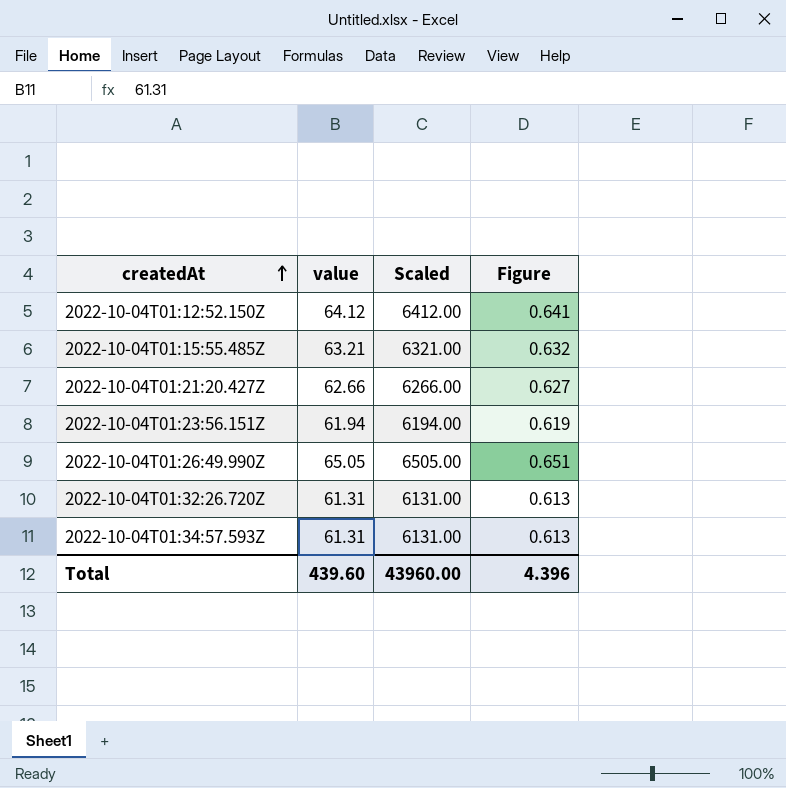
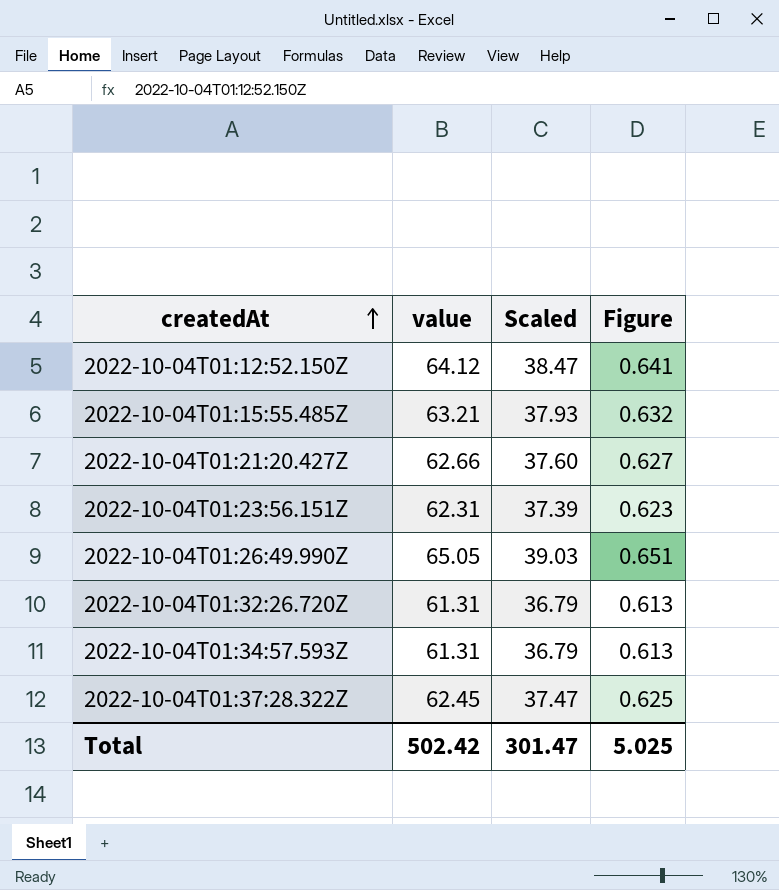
column Scaled | formula: [value] * 100 -> [value] * 0.6
2022-10-04T01:23:56.151Z | value: 61.94 -> 62.31
2022-10-04T01:23:56.151Z | Figure: 0.619 -> 0.623
row 2022-10-04T01:37:28.322Z: none -> 62.45 | 37.47 | 0.625
Total | value: 439.60 -> 502.42
Total | Scaled: 43960.00 -> 301.47
Total | Figure: 4.396 -> 5.025

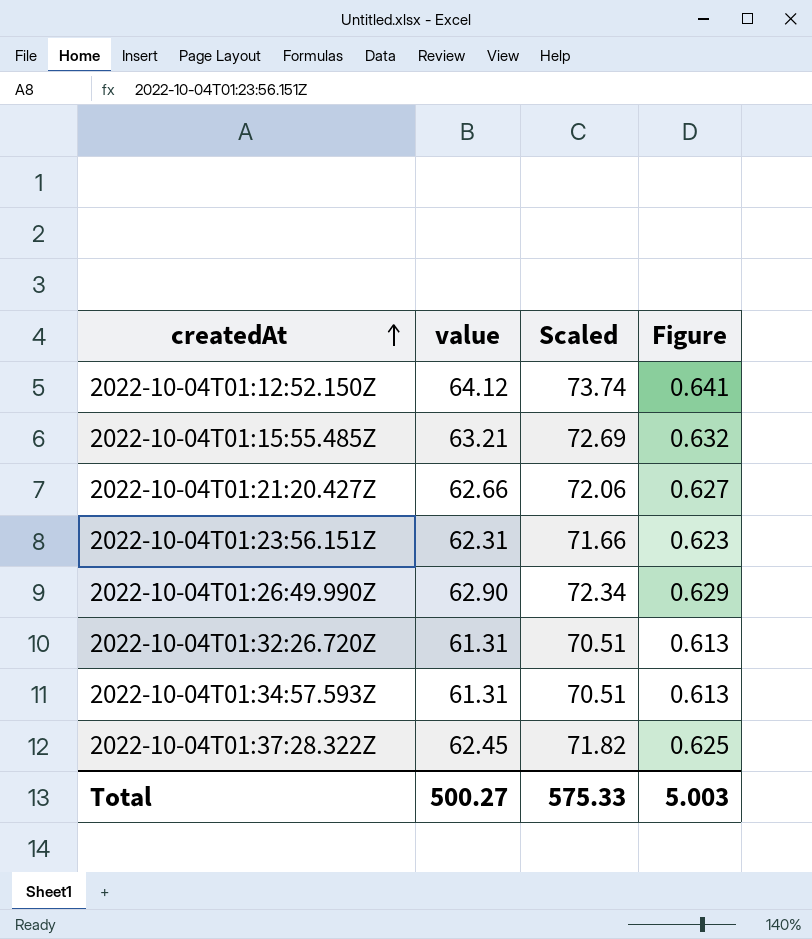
column Scaled | formula: [value] * 0.6 -> [value] * 1.15
2022-10-04T01:26:49.990Z | value: 65.05 -> 62.90
2022-10-04T01:26:49.990Z | Figure: 0.651 -> 0.629
Total | value: 502.42 -> 500.27
Total | Scaled: 301.47 -> 575.33
Total | Figure: 5.025 -> 5.003

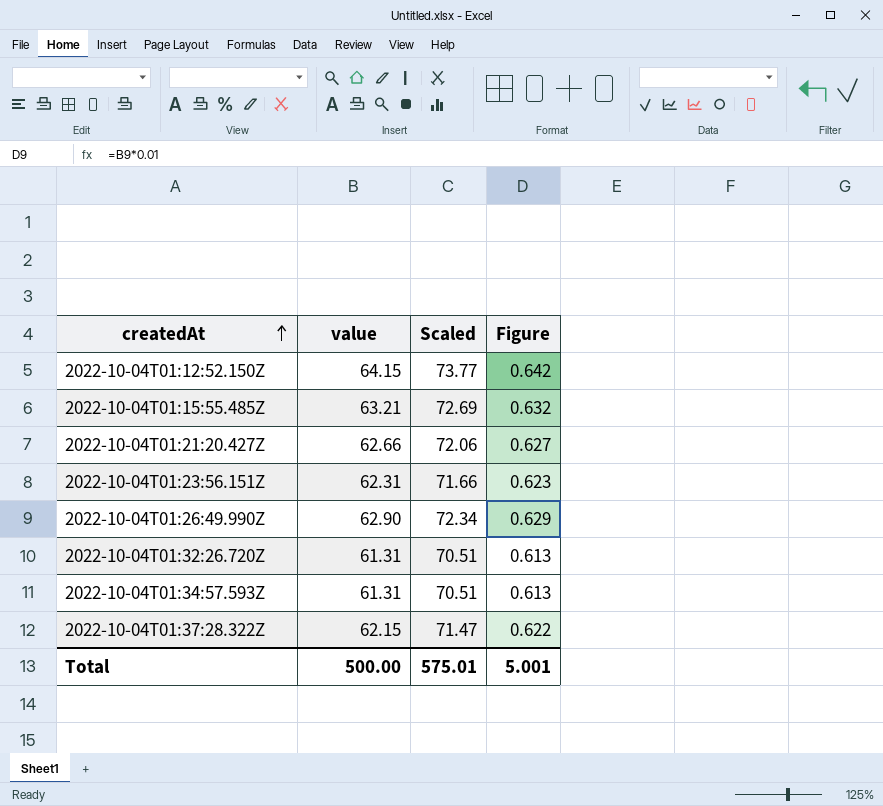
2022-10-04T01:12:52.150Z | value: 64.12 -> 64.15
2022-10-04T01:12:52.150Z | Scaled: 73.74 -> 73.77
2022-10-04T01:12:52.150Z | Figure: 0.641 -> 0.642
2022-10-04T01:37:28.322Z | value: 62.45 -> 62.15
2022-10-04T01:37:28.322Z | Scaled: 71.82 -> 71.47
2022-10-04T01:37:28.322Z | Figure: 0.625 -> 0.622
Total | value: 500.27 -> 500.00
Total | Scaled: 575.33 -> 575.01
Total | Figure: 5.003 -> 5.001

